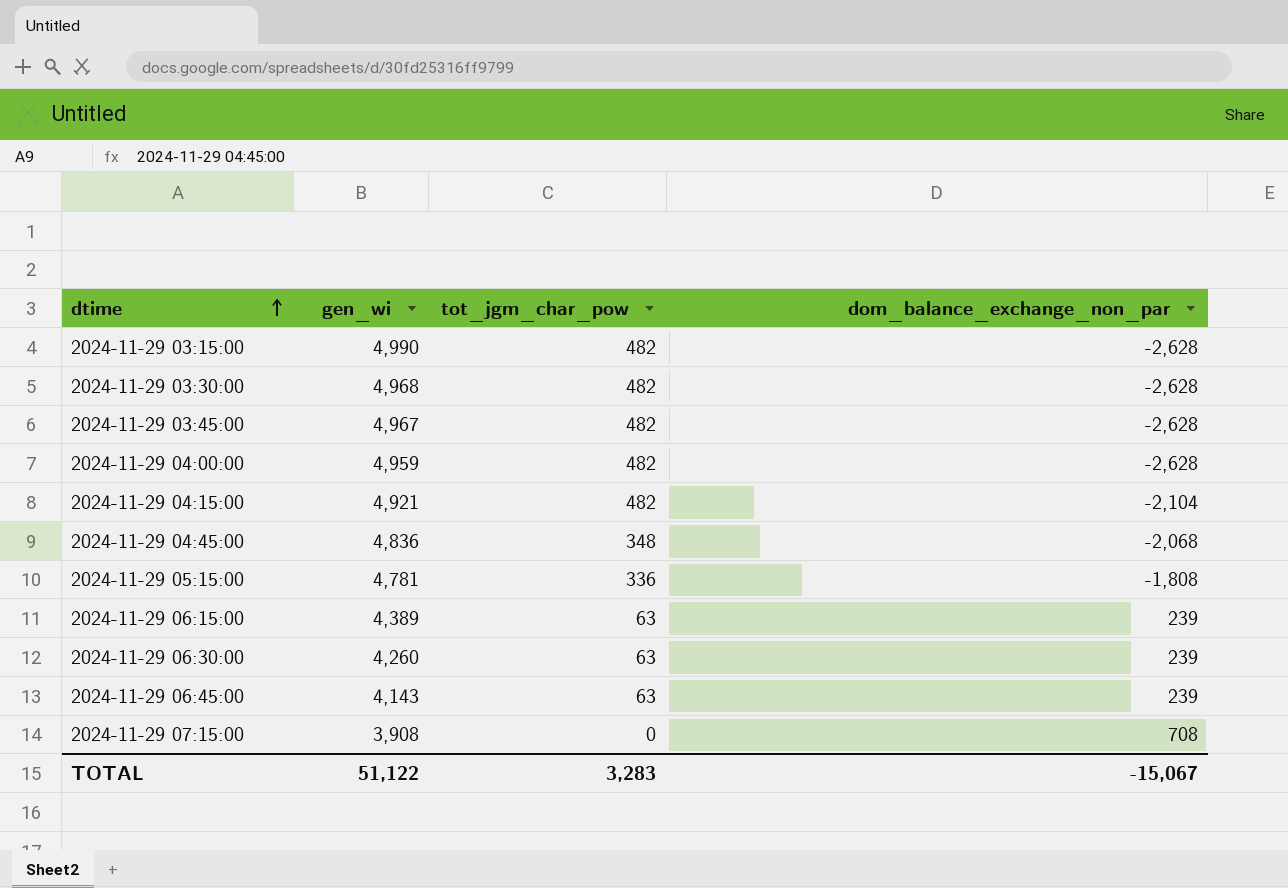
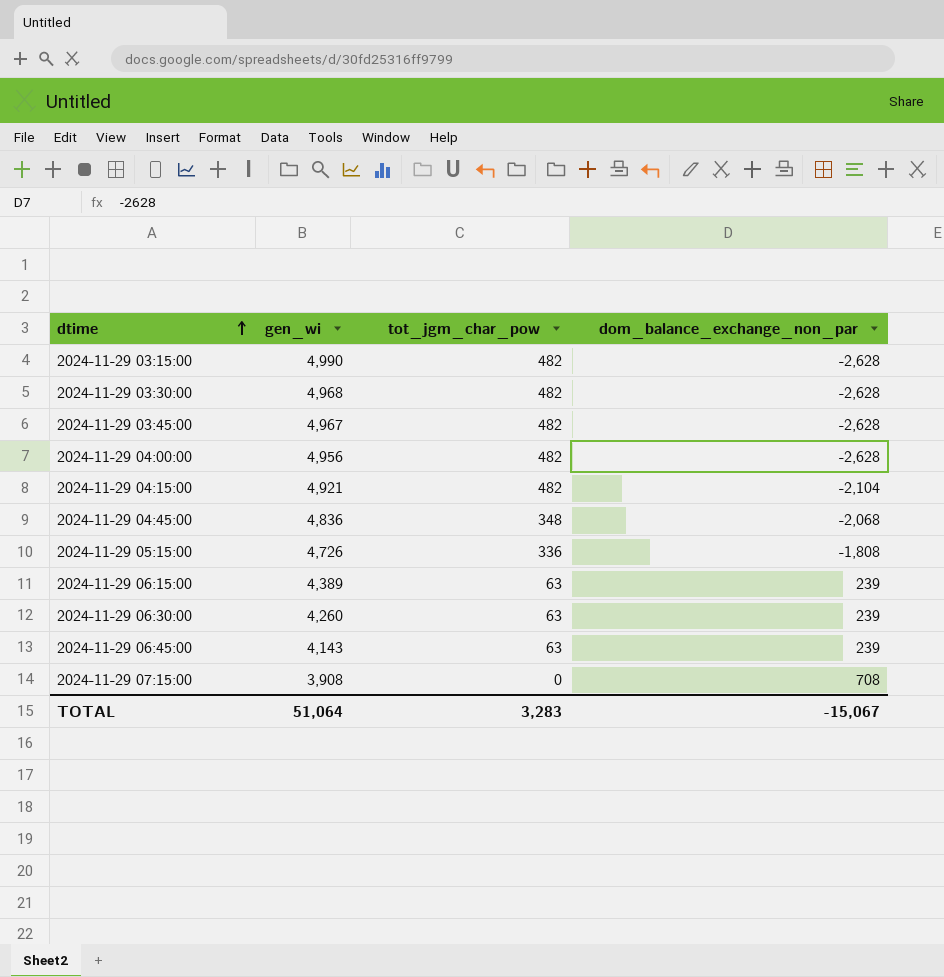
2024-11-29 04:00:00 | gen_wi: 4,959 -> 4,956
2024-11-29 05:15:00 | gen_wi: 4,781 -> 4,726
TOTAL | gen_wi: 51,122 -> 51,064

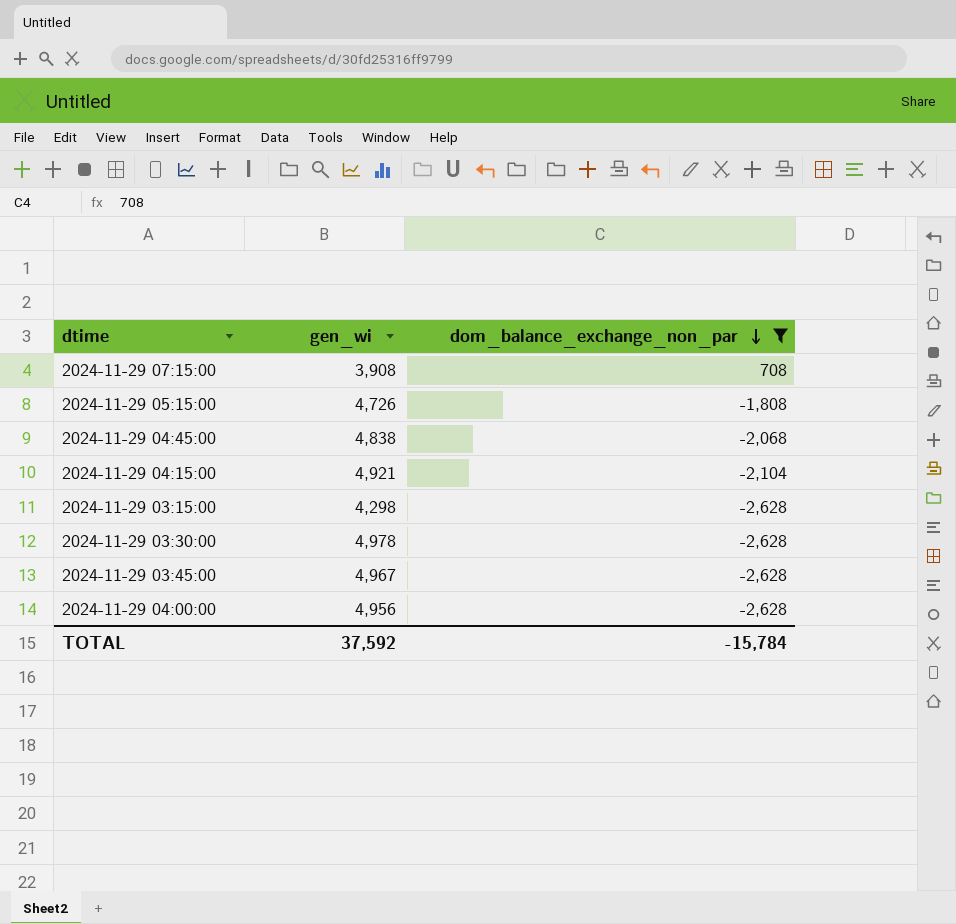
filter: none -> dom_balance_exchange_non_par != 239
row order: dtime ascending -> dom_balance_exchange_non_par descending
column tot_jgm_char_pow | position: 3 -> none
2024-11-29 04:45:00 | gen_wi: 4,836 -> 4,838
2024-11-29 03:15:00 | gen_wi: 4,990 -> 4,298
2024-11-29 03:30:00 | gen_wi: 4,968 -> 4,978
TOTAL | gen_wi: 51,064 -> 37,592
TOTAL | dom_balance_exchange_non_par: -15,067 -> -15,784

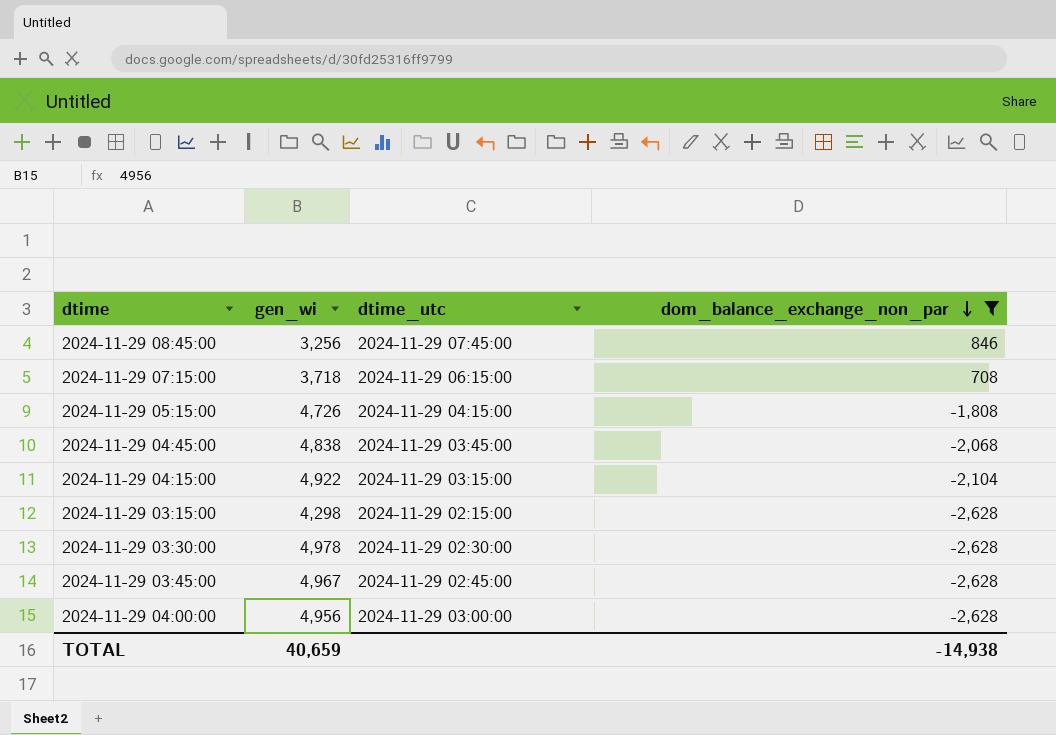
column dtime_utc | position: none -> 3
row 2024-11-29 08:45:00: none -> 3,256 | 2024-11-29 07:45:00 | 846
2024-11-29 07:15:00 | gen_wi: 3,908 -> 3,718
2024-11-29 04:15:00 | gen_wi: 4,921 -> 4,922
TOTAL | gen_wi: 37,592 -> 40,659
TOTAL | dom_balance_exchange_non_par: -15,784 -> -14,938

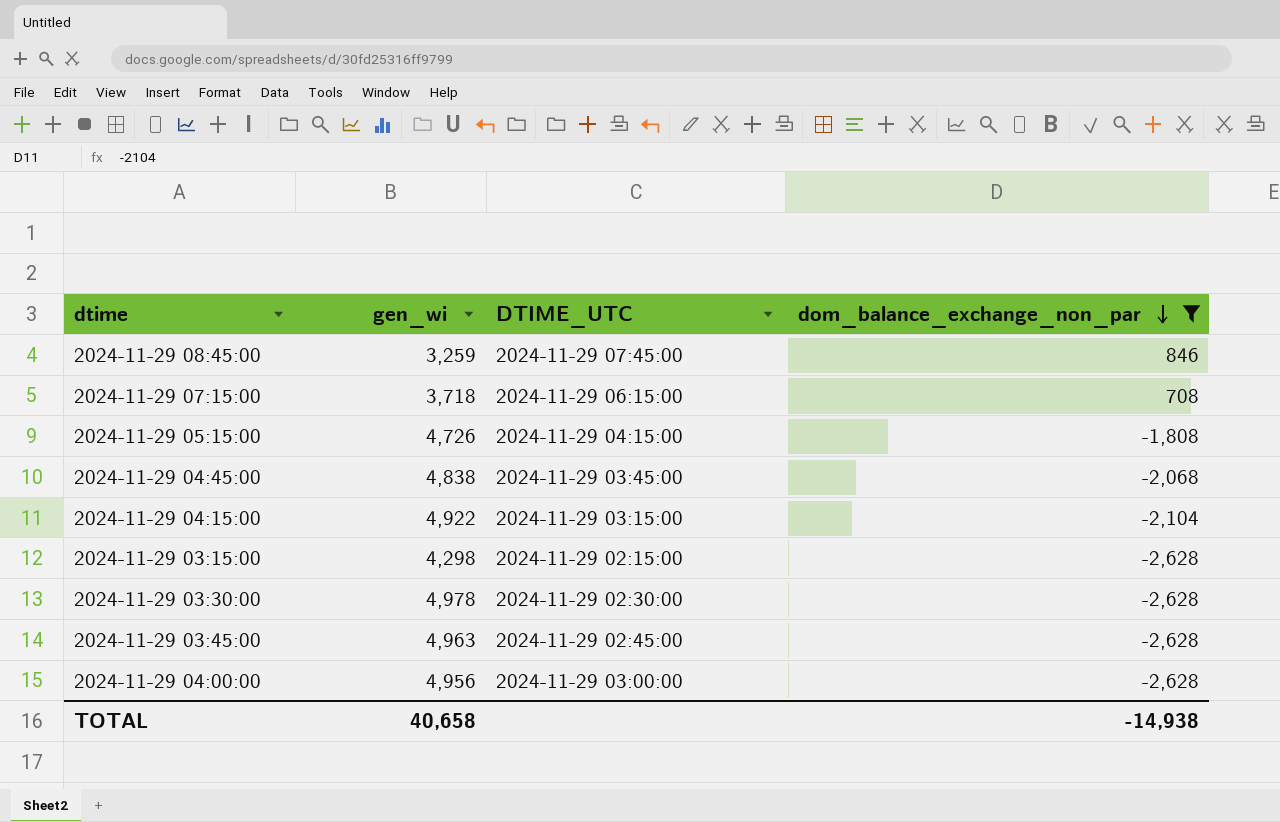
column name: dtime_utc -> DTIME_UTC
2024-11-29 08:45:00 | gen_wi: 3,256 -> 3,259
2024-11-29 03:45:00 | gen_wi: 4,967 -> 4,963
TOTAL | gen_wi: 40,659 -> 40,658

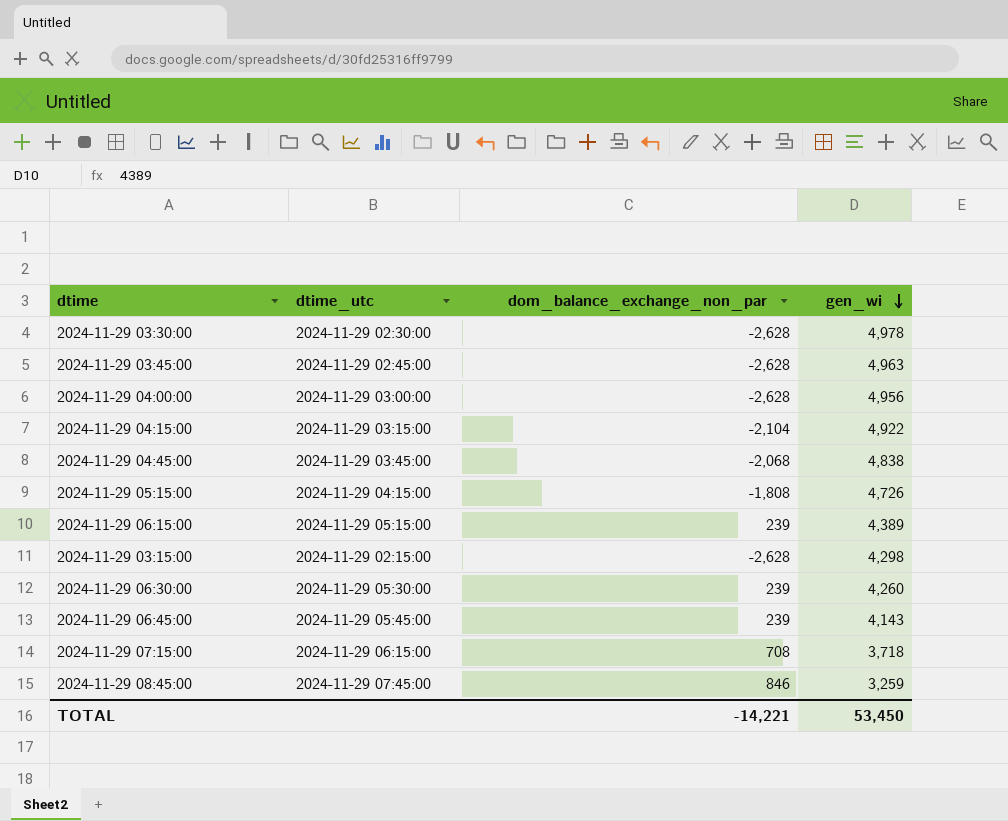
filter: dom_balance_exchange_non_par != 239 -> none
row order: dom_balance_exchange_non_par descending -> gen_wi descending
column name: DTIME_UTC -> dtime_utc
column gen_wi | position: 2 -> 4
TOTAL | dom_balance_exchange_non_par: -14,938 -> -14,221
TOTAL | gen_wi: 40,658 -> 53,450

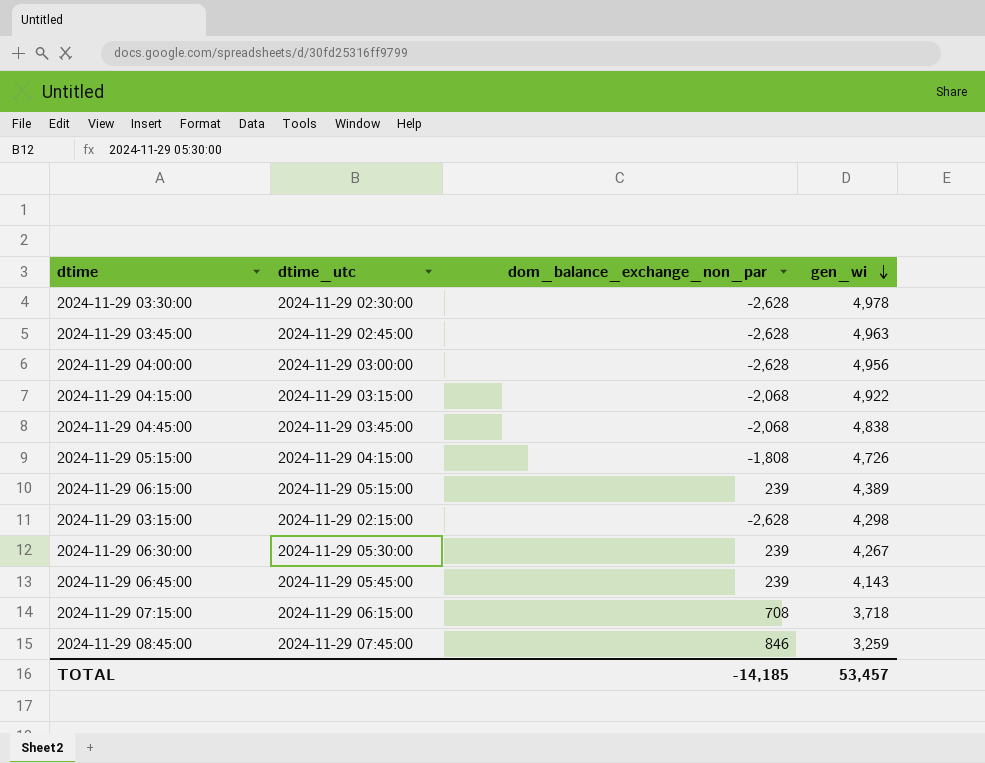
2024-11-29 04:15:00 | dom_balance_exchange_non_par: -2,104 -> -2,068
2024-11-29 06:30:00 | gen_wi: 4,260 -> 4,267
TOTAL | dom_balance_exchange_non_par: -14,221 -> -14,185
TOTAL | gen_wi: 53,450 -> 53,457

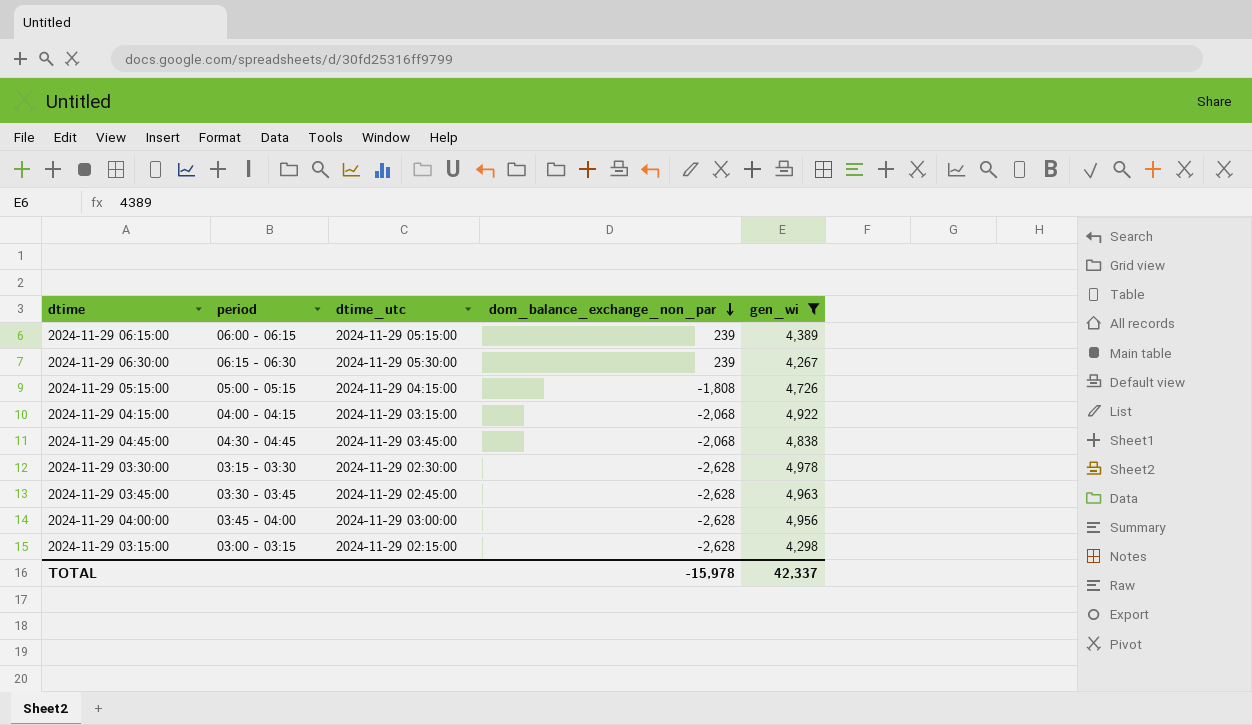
filter: none -> gen_wi >= 4,267
row order: gen_wi descending -> dom_balance_exchange_non_par descending
column period | position: none -> 2
TOTAL | dom_balance_exchange_non_par: -14,185 -> -15,978
TOTAL | gen_wi: 53,457 -> 42,337

